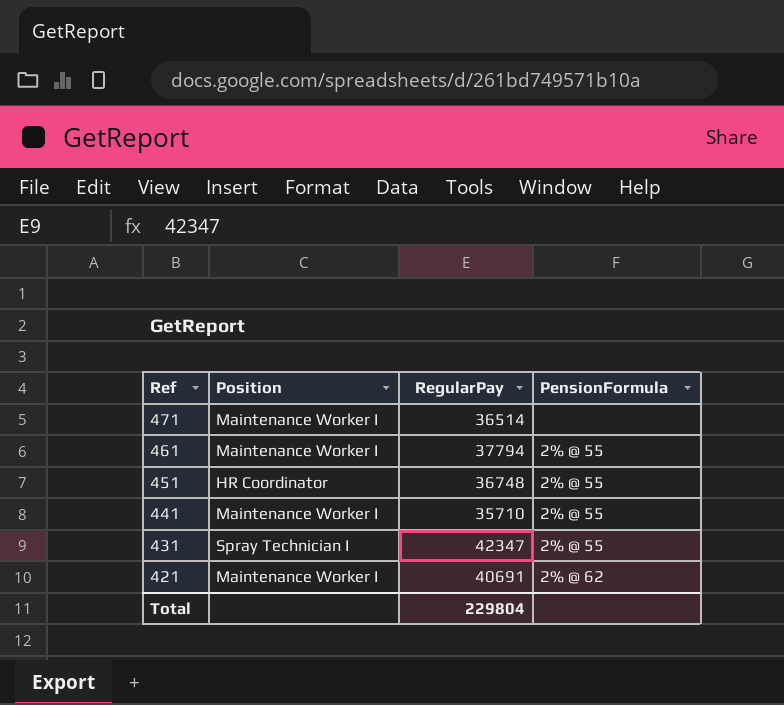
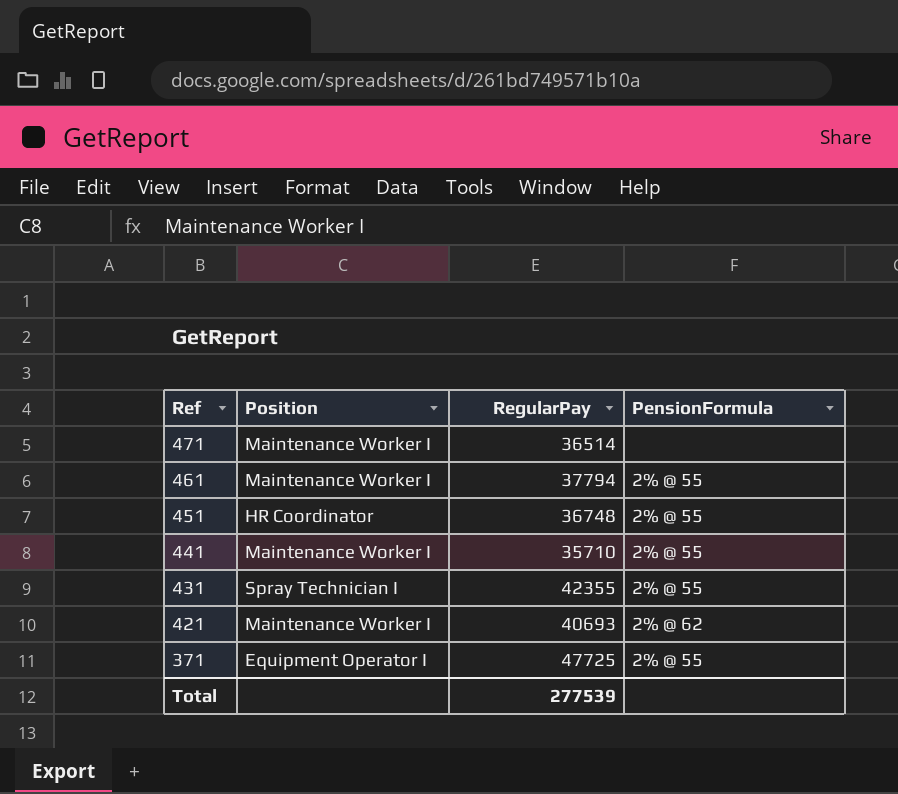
431 | RegularPay: 42347 -> 42355
421 | RegularPay: 40691 -> 40693
row 371: none -> Equipment Operator I | 47725 | 2% @ 55
Total | RegularPay: 229804 -> 277539

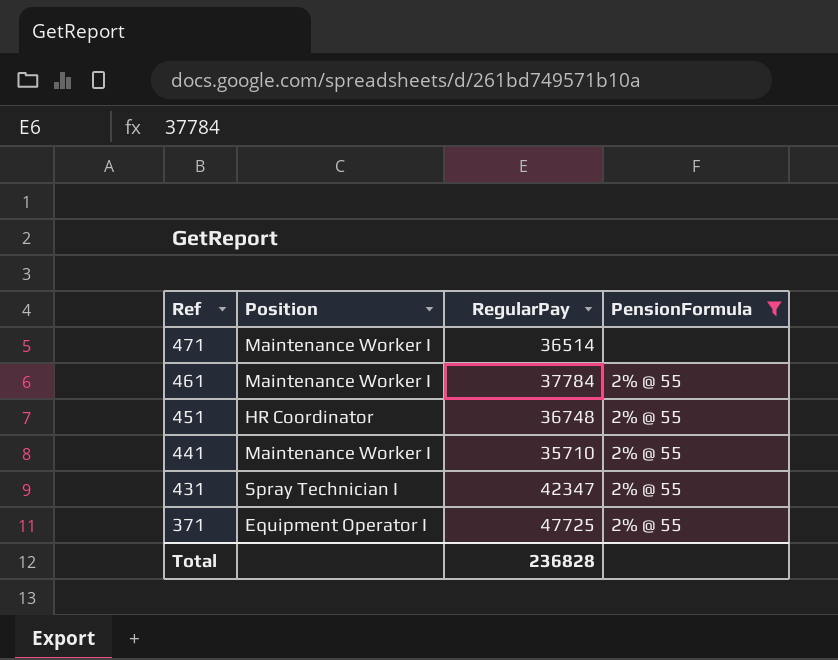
filter: none -> PensionFormula != 2% @ 62
461 | RegularPay: 37794 -> 37784
431 | RegularPay: 42355 -> 42347
Total | RegularPay: 277539 -> 236828

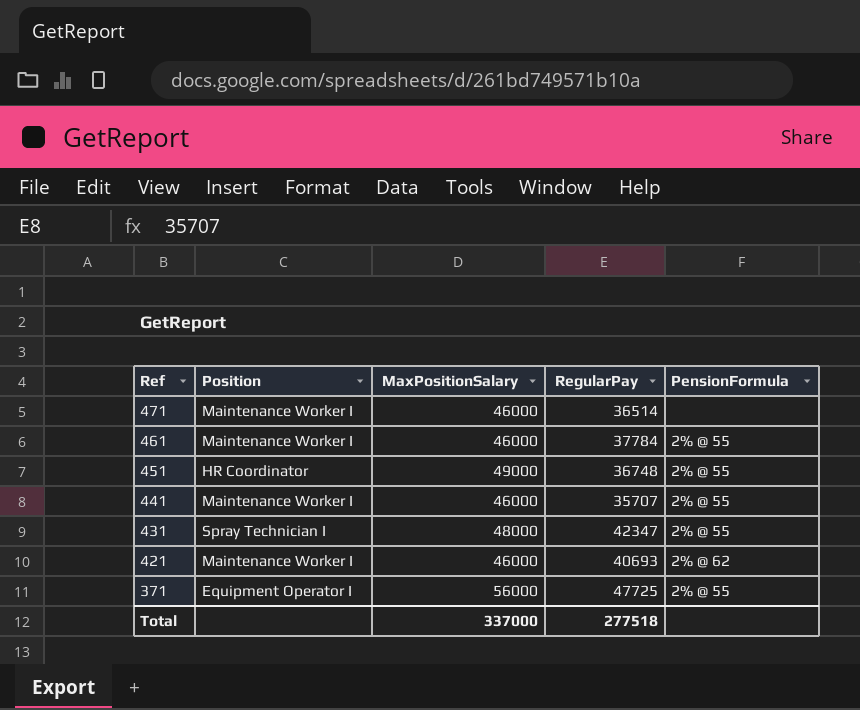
filter: PensionFormula != 2% @ 62 -> none
column MaxPositionSalary | position: none -> 3
441 | RegularPay: 35710 -> 35707
Total | RegularPay: 236828 -> 277518

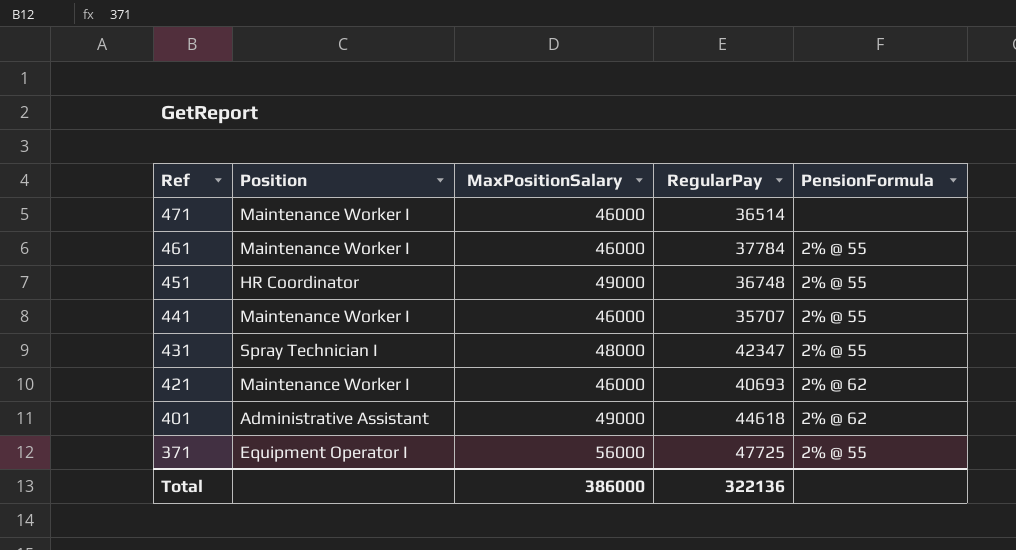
row 401: none -> Administrative Assistant | 49000 | 44618 | 2% @ 62
Total | MaxPositionSalary: 337000 -> 386000
Total | RegularPay: 277518 -> 322136

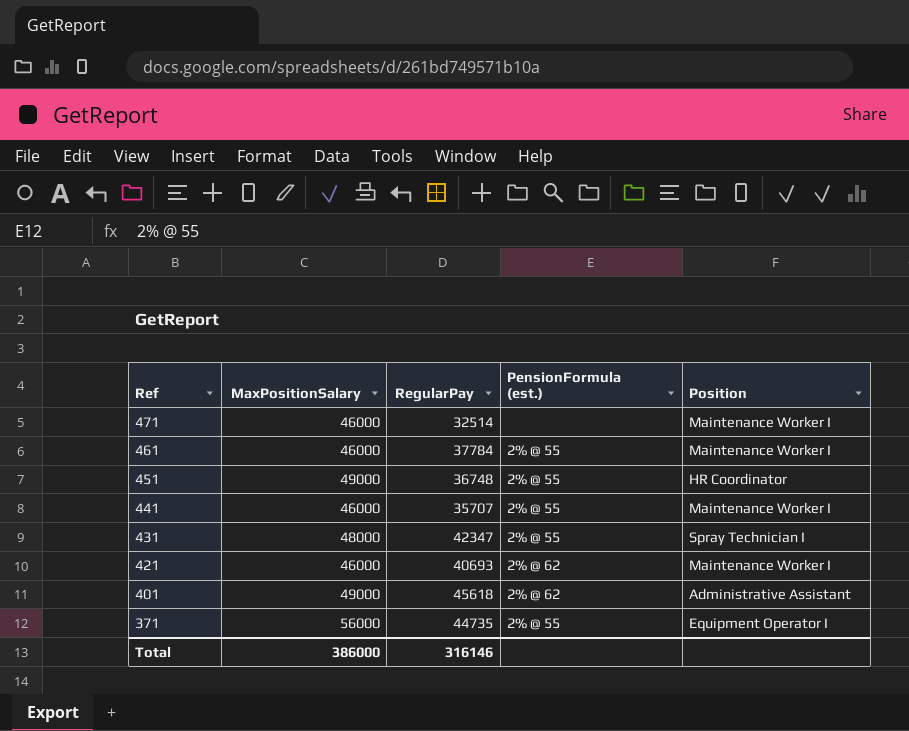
column name: PensionFormula -> PensionFormula (est.)
column Position | position: 2 -> 5
471 | RegularPay: 36514 -> 32514
401 | RegularPay: 44618 -> 45618
371 | RegularPay: 47725 -> 44735
Total | RegularPay: 322136 -> 316146

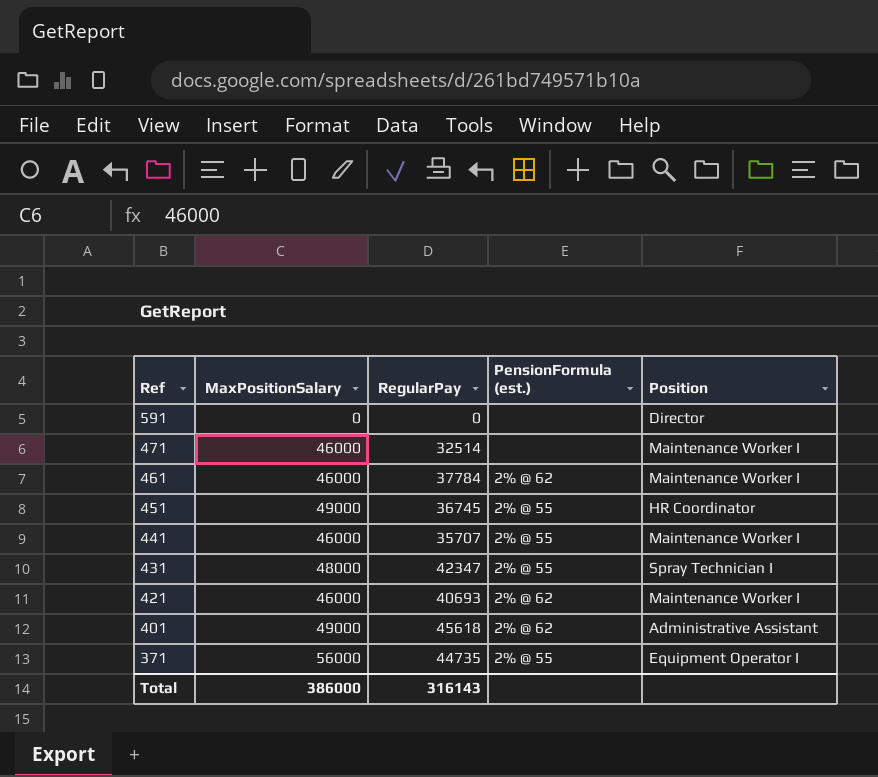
row 591: none -> 0 | 0 | none | Director
461 | PensionFormula (est.): 2% @ 55 -> 2% @ 62
451 | RegularPay: 36748 -> 36745
Total | RegularPay: 316146 -> 316143

